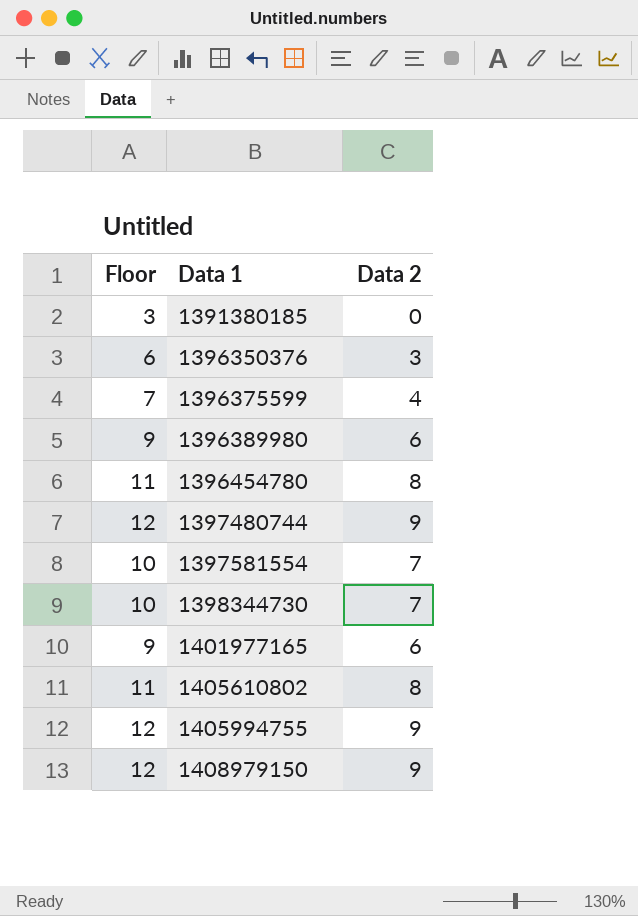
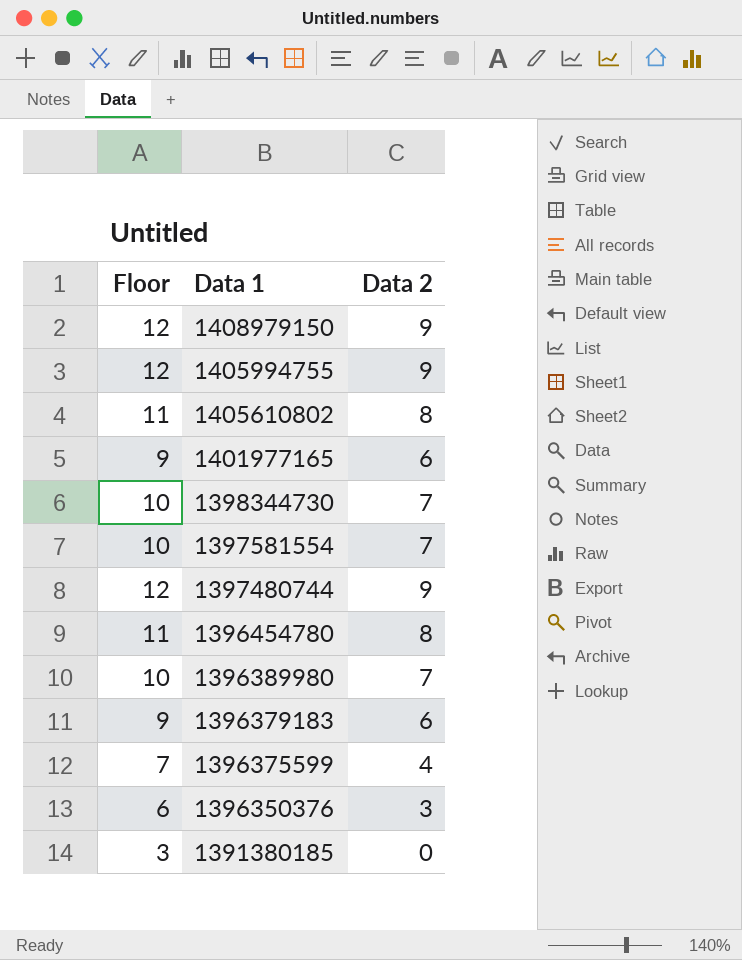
row order: Data 1 ascending -> Data 1 descending
1396389980 | Floor: 9 -> 10
1396389980 | Data 2: 6 -> 7
row 1396379183: none -> 9 | 6

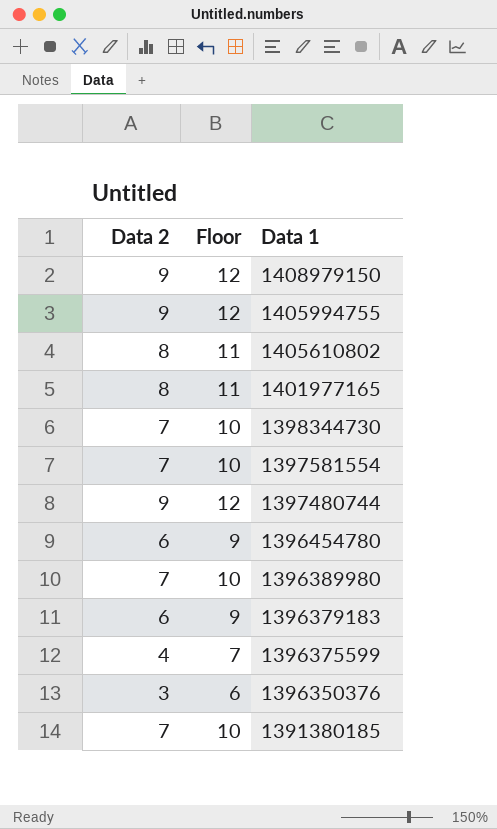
column Data 2 | position: 3 -> 1
1401977165 | Data 2: 6 -> 8
1401977165 | Floor: 9 -> 11
1396454780 | Data 2: 8 -> 6
1396454780 | Floor: 11 -> 9
1391380185 | Data 2: 0 -> 7
1391380185 | Floor: 3 -> 10

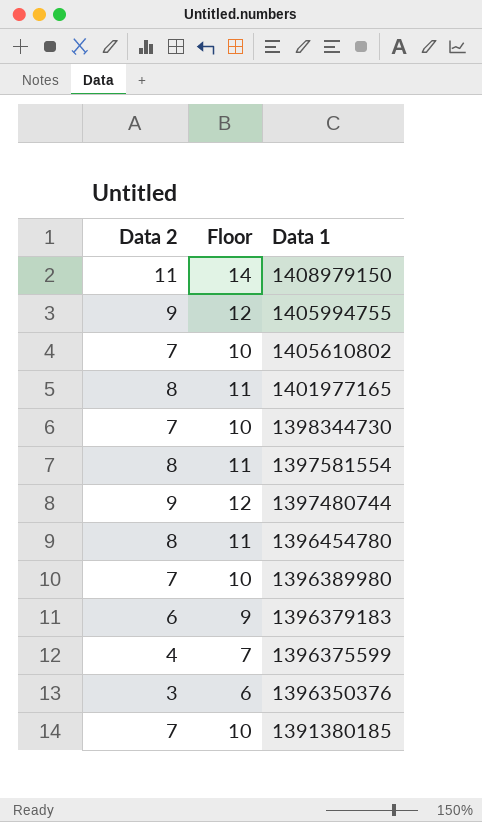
1408979150 | Data 2: 9 -> 11
1408979150 | Floor: 12 -> 14
1405610802 | Data 2: 8 -> 7
1405610802 | Floor: 11 -> 10
1397581554 | Data 2: 7 -> 8
1397581554 | Floor: 10 -> 11
1396454780 | Data 2: 6 -> 8
1396454780 | Floor: 9 -> 11

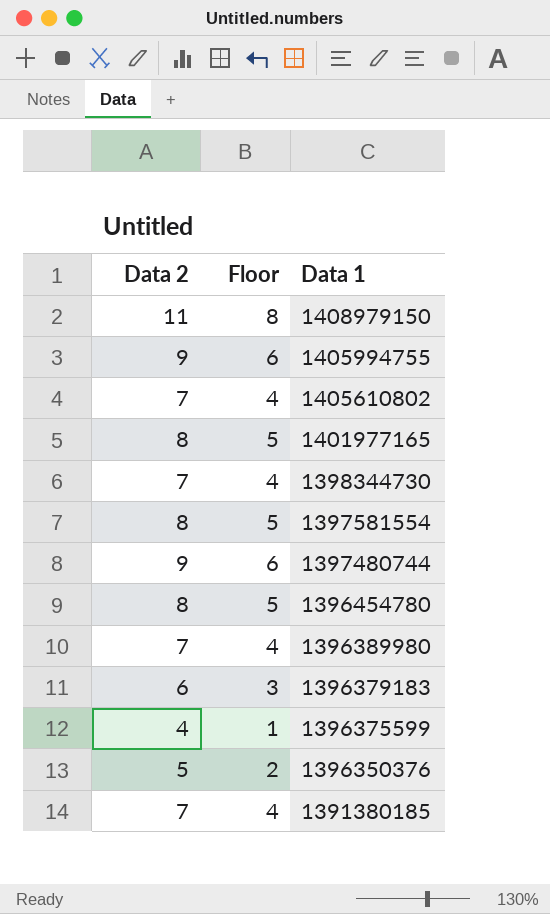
column Floor | formula: [Data 2] + 3 -> [Data 2] - 3
1396350376 | Data 2: 3 -> 5

